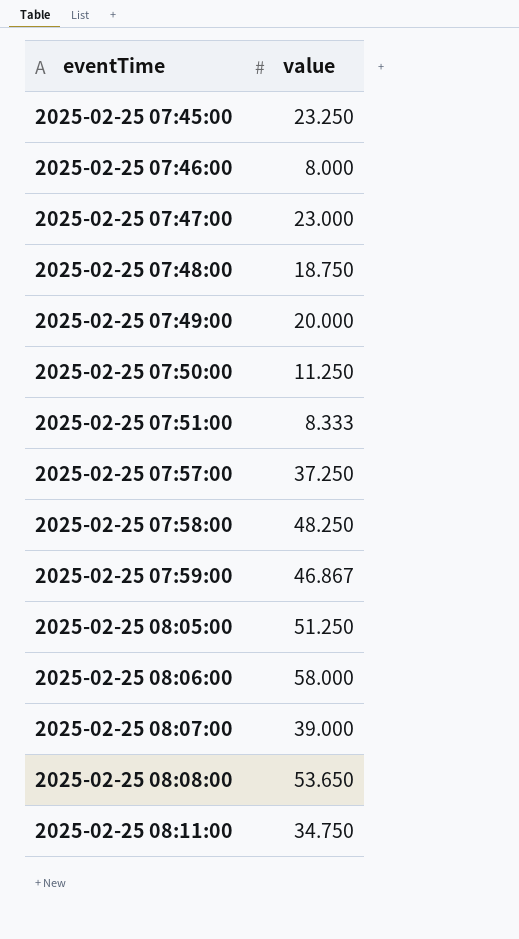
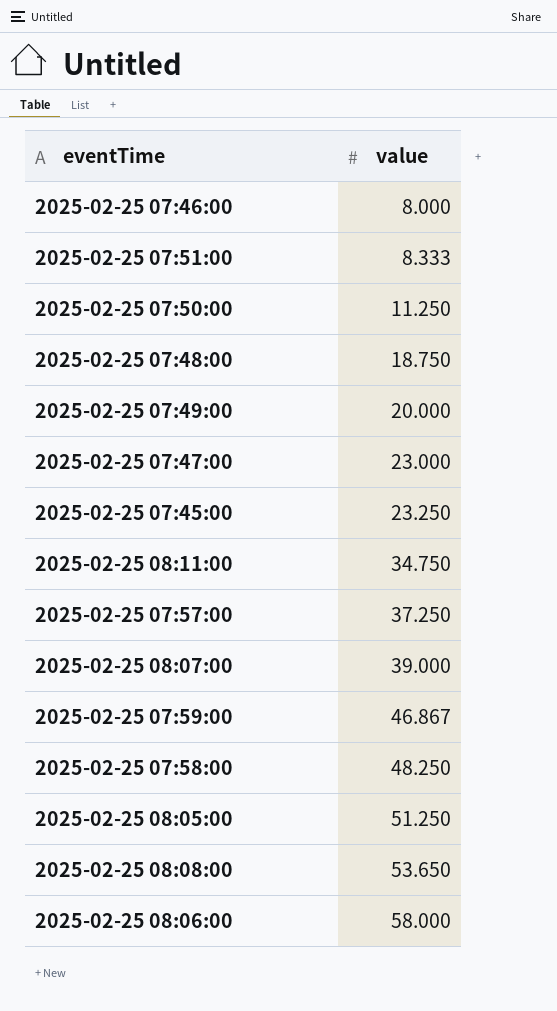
row order: eventTime ascending -> value ascending

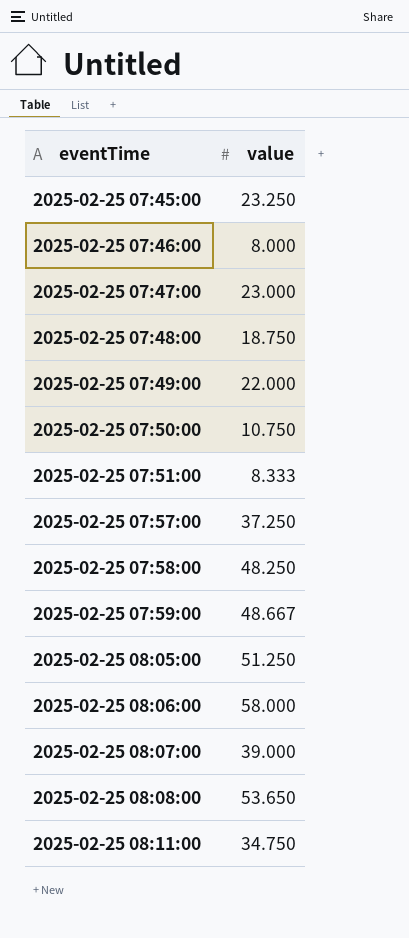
row order: value ascending -> eventTime ascending
2025-02-25 07:49:00 | value: 20.000 -> 22.000
2025-02-25 07:50:00 | value: 11.250 -> 10.750
2025-02-25 07:59:00 | value: 46.867 -> 48.667

